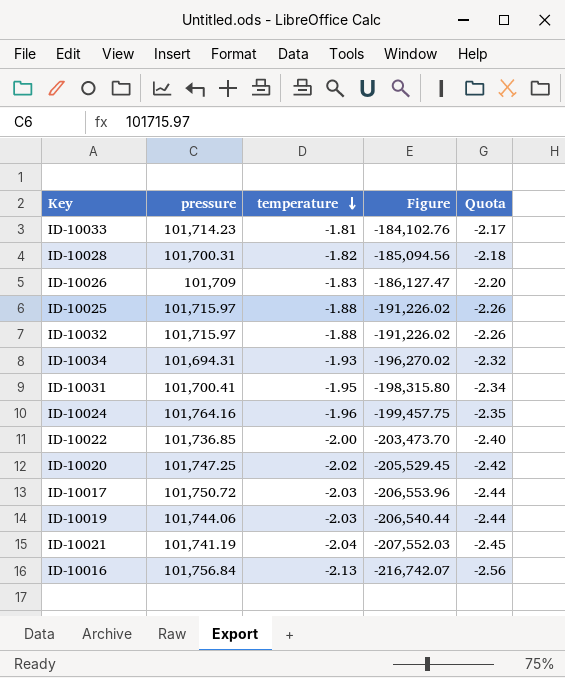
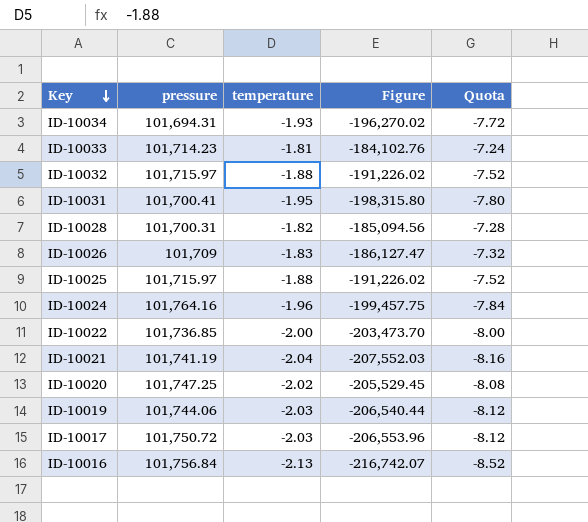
row order: temperature descending -> Key descending
column Quota | formula: [temperature] * 1.2 -> [temperature] * 4

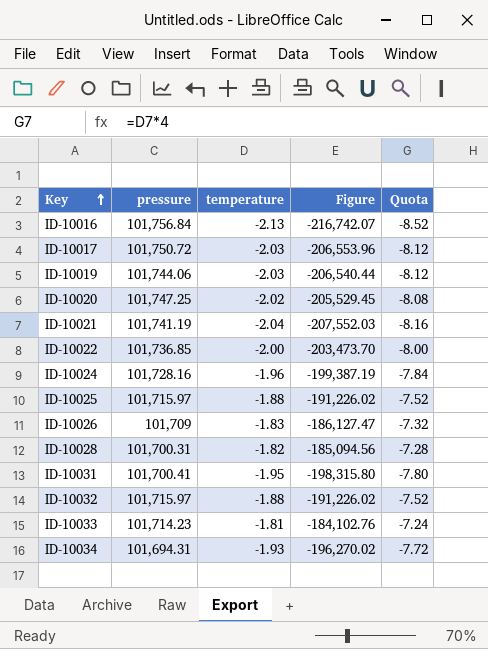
row order: Key descending -> Key ascending
ID-10024 | pressure: 101,764.16 -> 101,728.16
ID-10024 | Figure: -199,457.75 -> -199,387.19

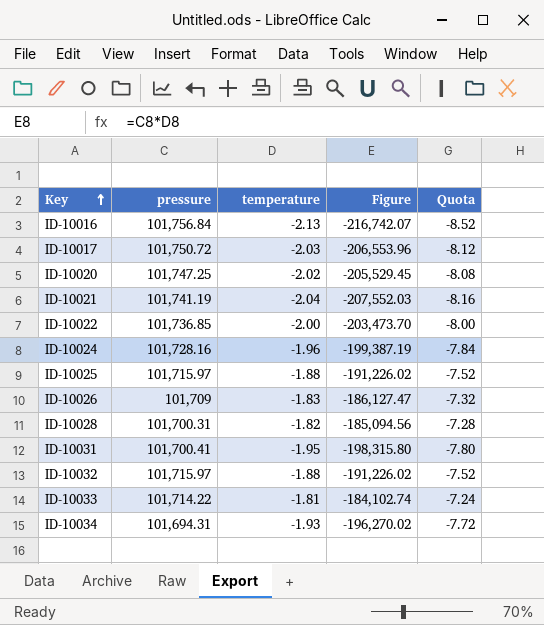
row ID-10019: 101,744.06 | -2.03 | -206,540.44 | -8.12 -> none
ID-10033 | pressure: 101,714.23 -> 101,714.22
ID-10033 | Figure: -184,102.76 -> -184,102.74

